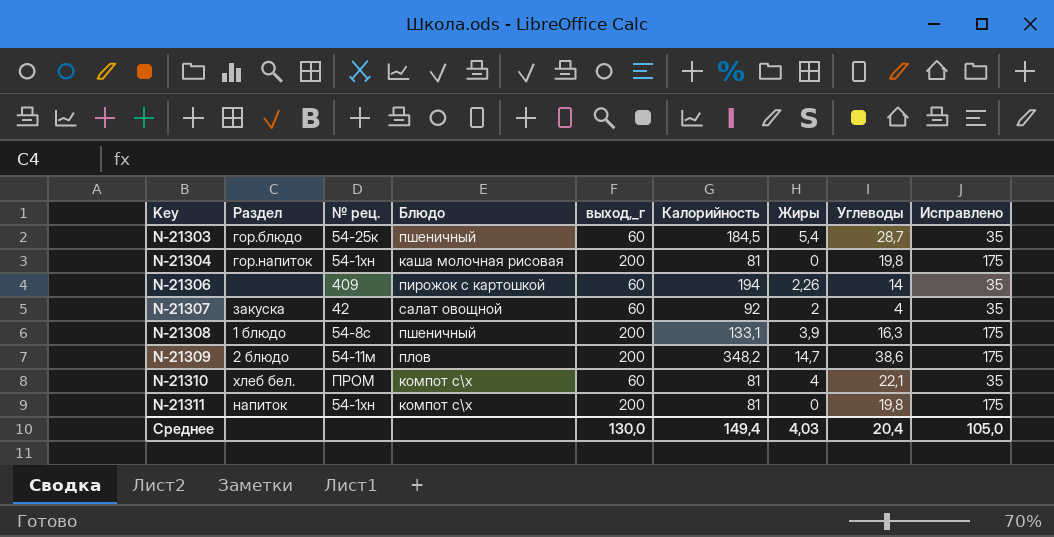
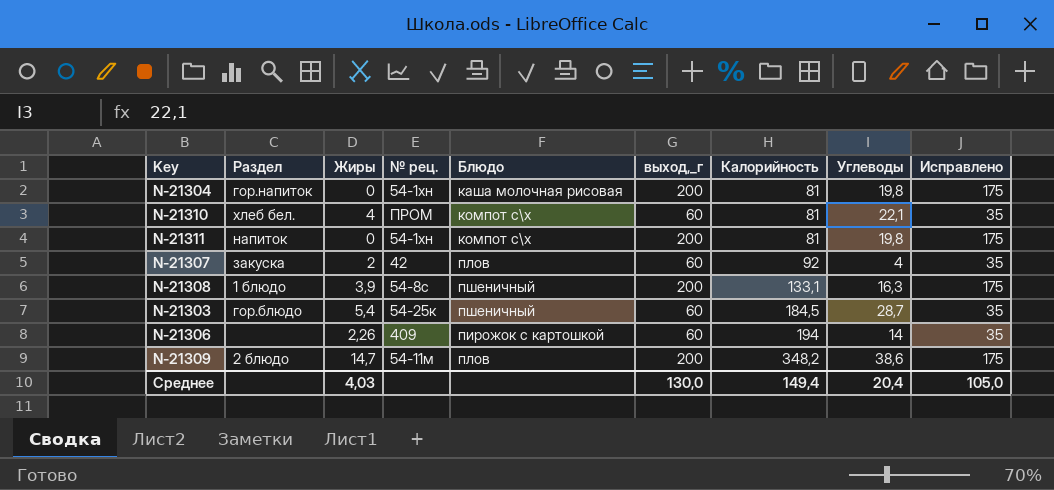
row order: Key ascending -> Калорийность ascending
column Жиры | position: 7 -> 3
N-21307 | Блюдо: салат овощной -> плов

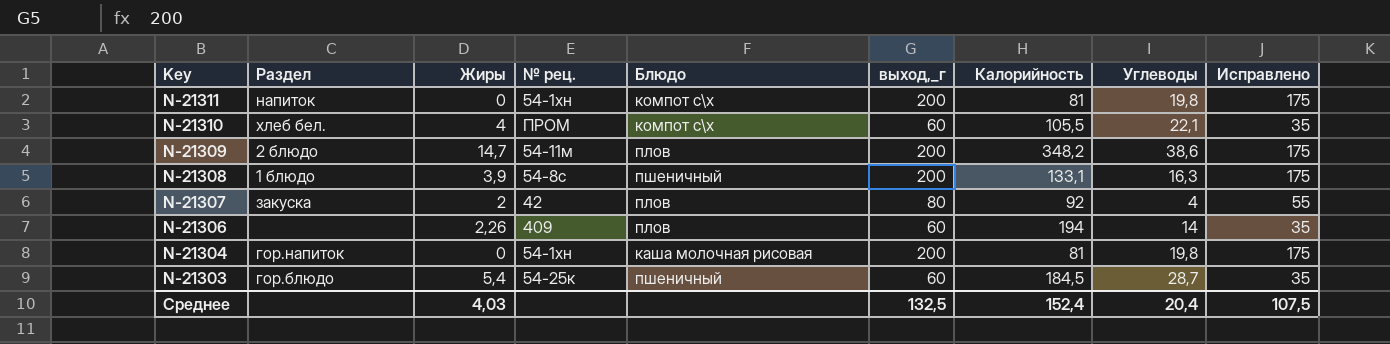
row order: Калорийность ascending -> Key descending
N-21310 | Калорийность: 81 -> 105,5
N-21307 | выход,_г: 60 -> 80
N-21307 | Исправлено: 35 -> 55
N-21306 | Блюдо: пирожок с картошкой -> плов
Среднее | выход,_г: 130,0 -> 132,5
Среднее | Калорийность: 149,4 -> 152,4
Среднее | Исправлено: 105,0 -> 107,5

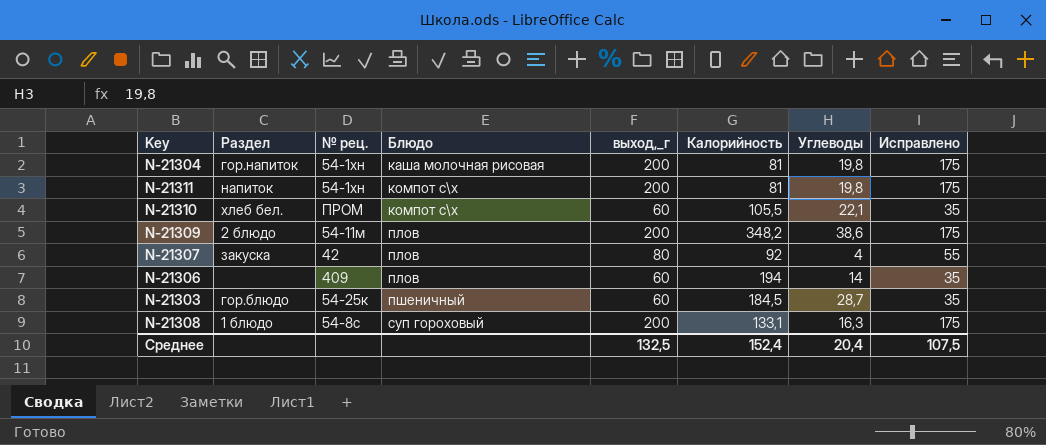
row order: Key descending -> Блюдо ascending
column Жиры | position: 3 -> none
N-21308 | Блюдо: пшеничный -> суп гороховый

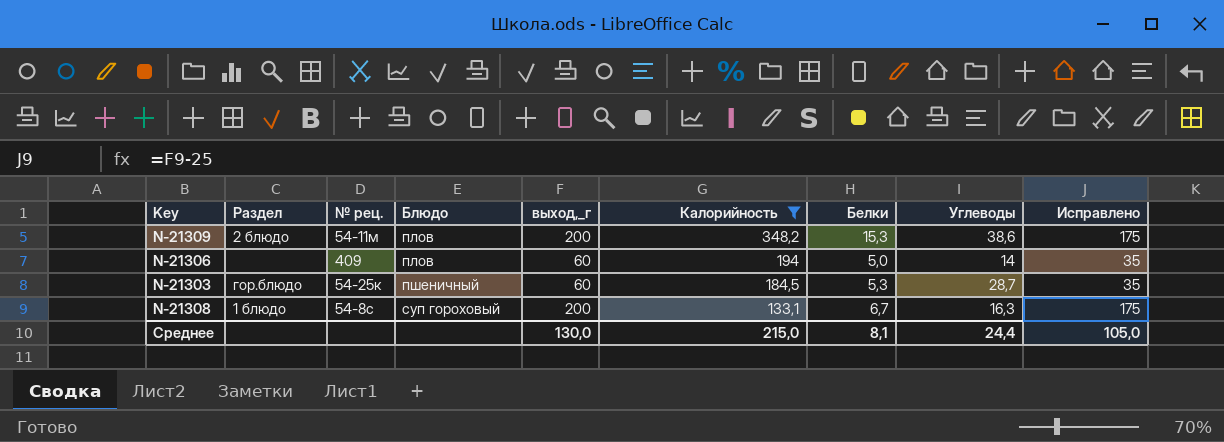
filter: none -> Калорийность >= 133,1
column Белки | position: none -> 7
Среднее | выход,_г: 132,5 -> 130,0
Среднее | Калорийность: 152,4 -> 215,0
Среднее | Углеводы: 20,4 -> 24,4
Среднее | Исправлено: 107,5 -> 105,0

